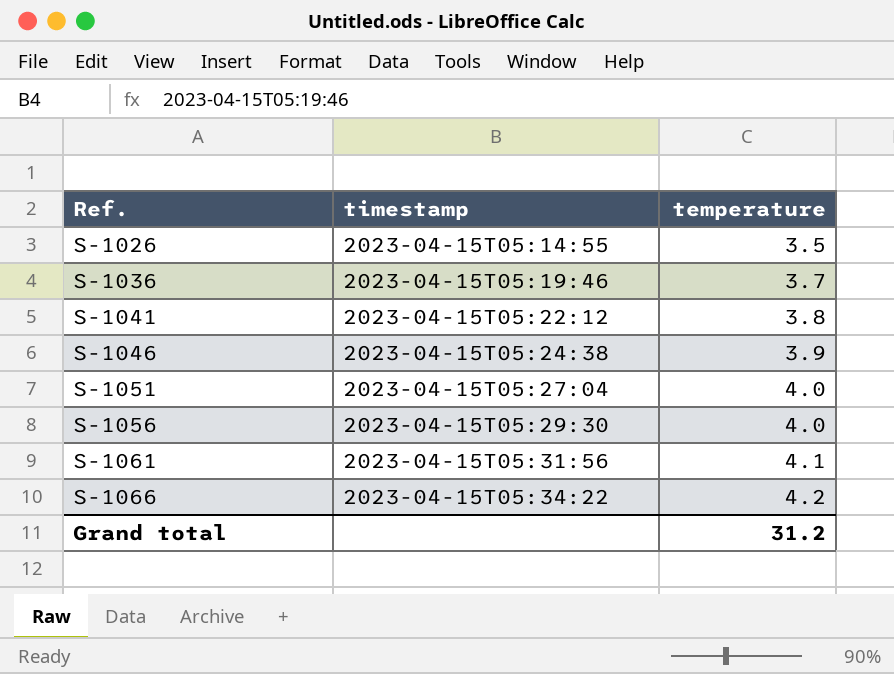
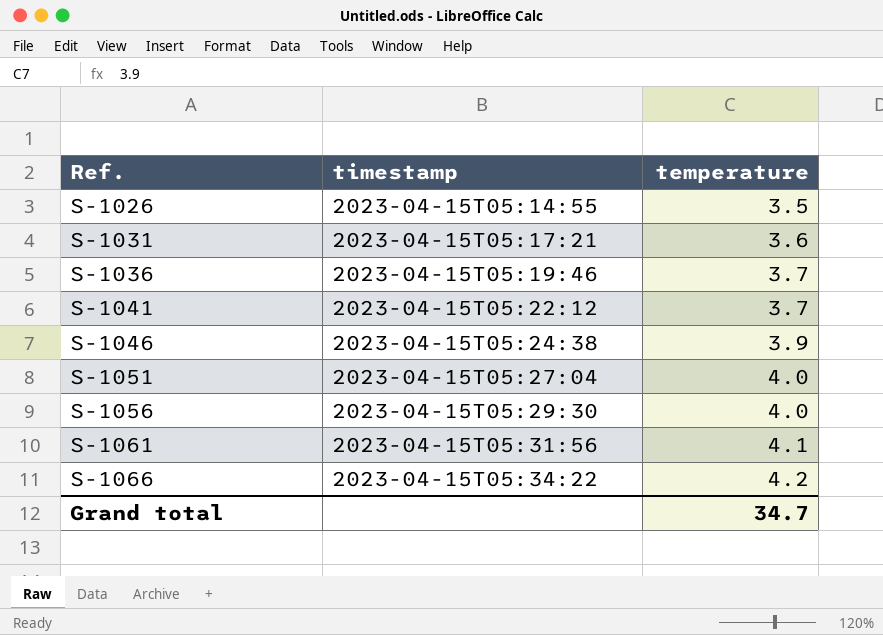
row S-1031: none -> 2023-04-15T05:17:21 | 3.6
S-1041 | temperature: 3.8 -> 3.7
Grand total | temperature: 31.2 -> 34.7

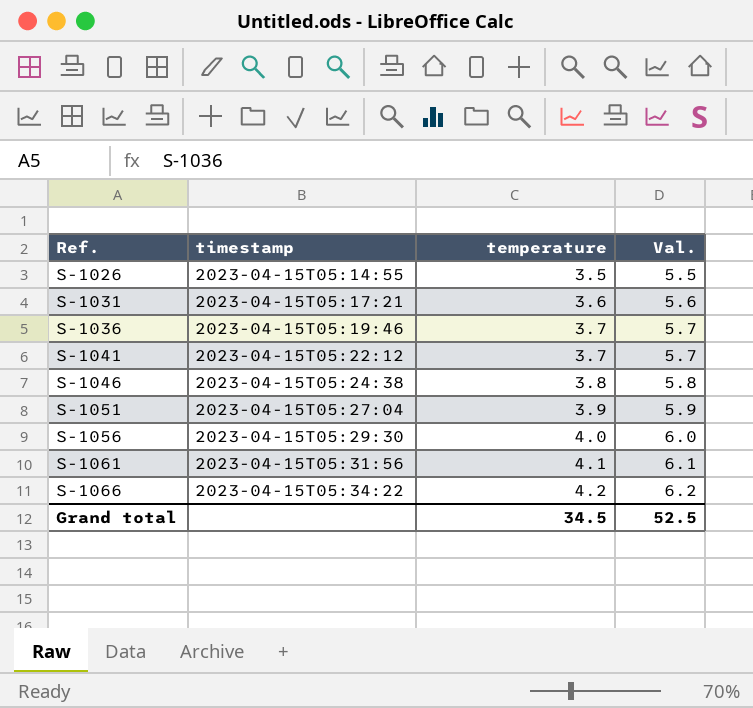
column Val. | formula: none -> [temperature] + 2
S-1046 | temperature: 3.9 -> 3.8
S-1051 | temperature: 4.0 -> 3.9
Grand total | temperature: 34.7 -> 34.5

